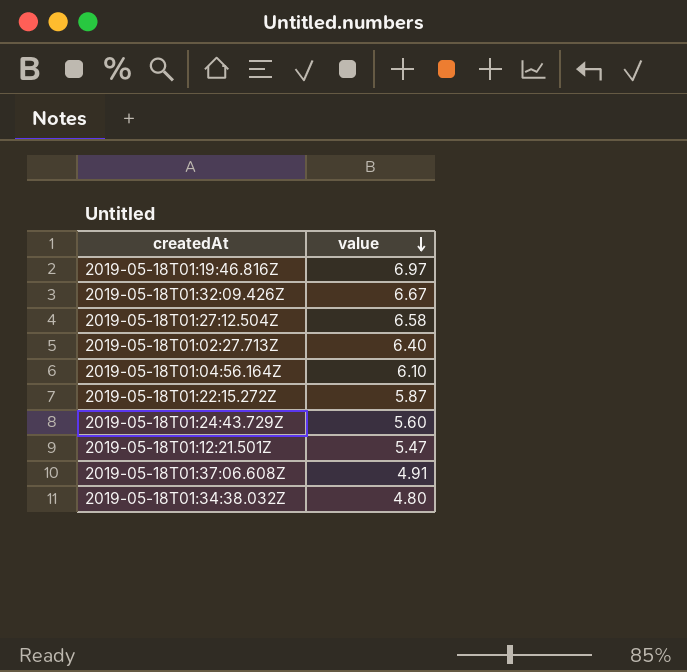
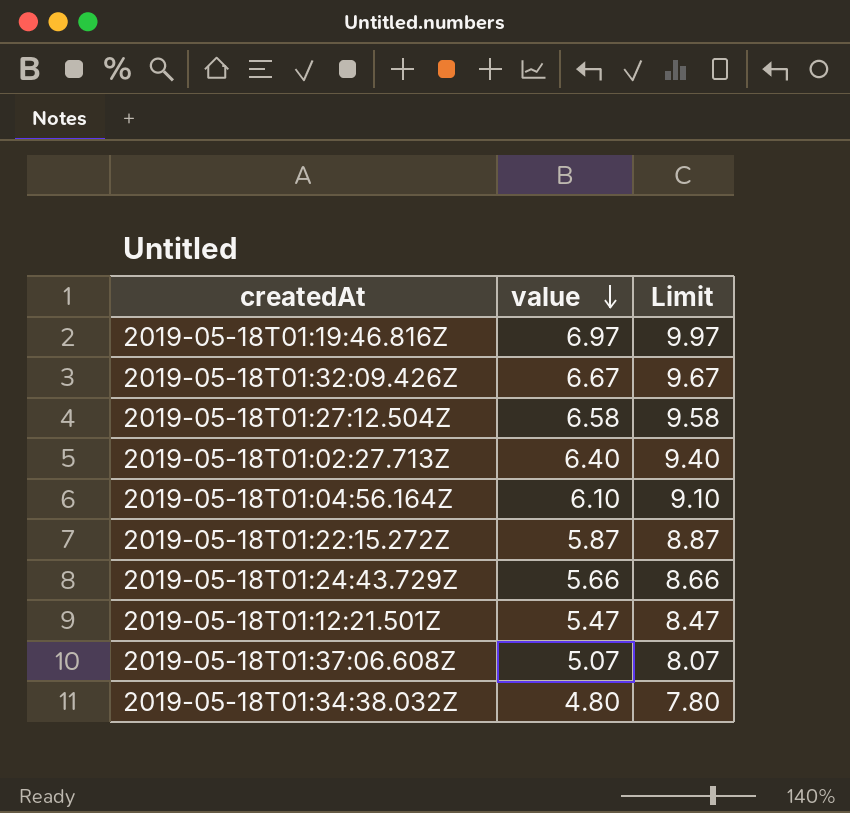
column Limit | formula: none -> [value] + 3
2019-05-18T01:24:43.729Z | value: 5.60 -> 5.66
2019-05-18T01:37:06.608Z | value: 4.91 -> 5.07

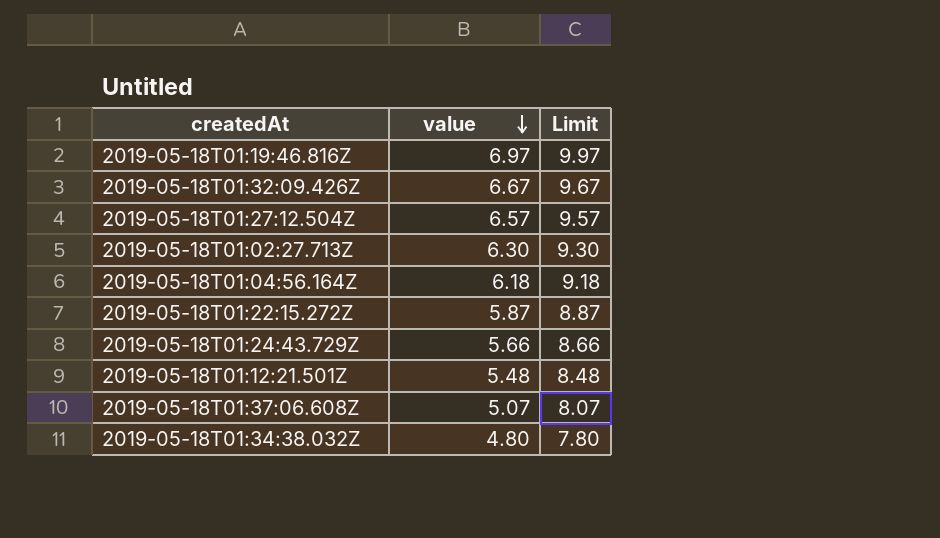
2019-05-18T01:27:12.504Z | value: 6.58 -> 6.57
2019-05-18T01:27:12.504Z | Limit: 9.58 -> 9.57
2019-05-18T01:02:27.713Z | value: 6.40 -> 6.30
2019-05-18T01:02:27.713Z | Limit: 9.40 -> 9.30
2019-05-18T01:04:56.164Z | value: 6.10 -> 6.18
2019-05-18T01:04:56.164Z | Limit: 9.10 -> 9.18
2019-05-18T01:12:21.501Z | value: 5.47 -> 5.48
2019-05-18T01:12:21.501Z | Limit: 8.47 -> 8.48

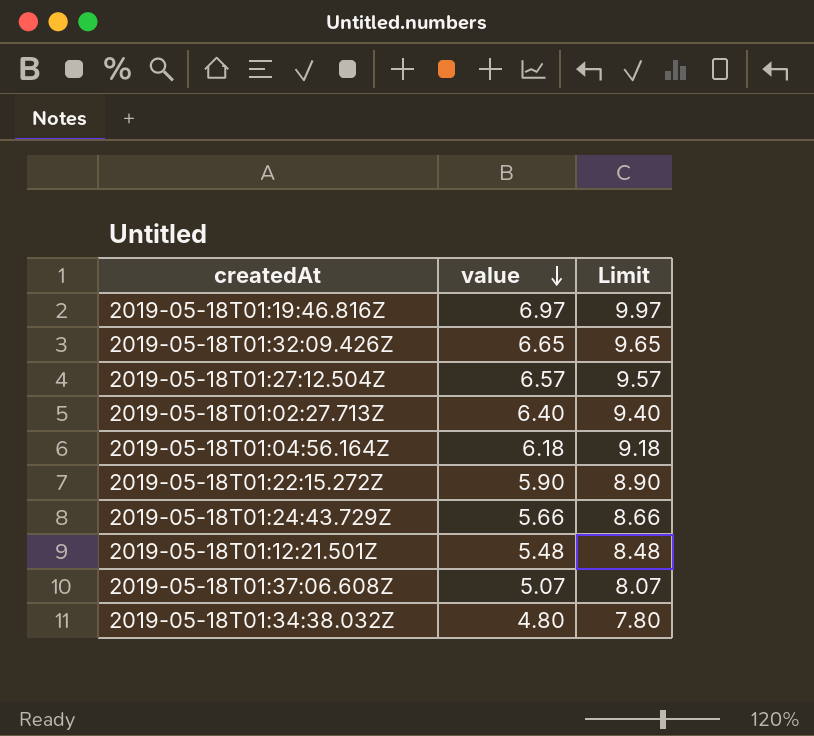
2019-05-18T01:32:09.426Z | value: 6.67 -> 6.65
2019-05-18T01:32:09.426Z | Limit: 9.67 -> 9.65
2019-05-18T01:02:27.713Z | value: 6.30 -> 6.40
2019-05-18T01:02:27.713Z | Limit: 9.30 -> 9.40
2019-05-18T01:22:15.272Z | value: 5.87 -> 5.90
2019-05-18T01:22:15.272Z | Limit: 8.87 -> 8.90

